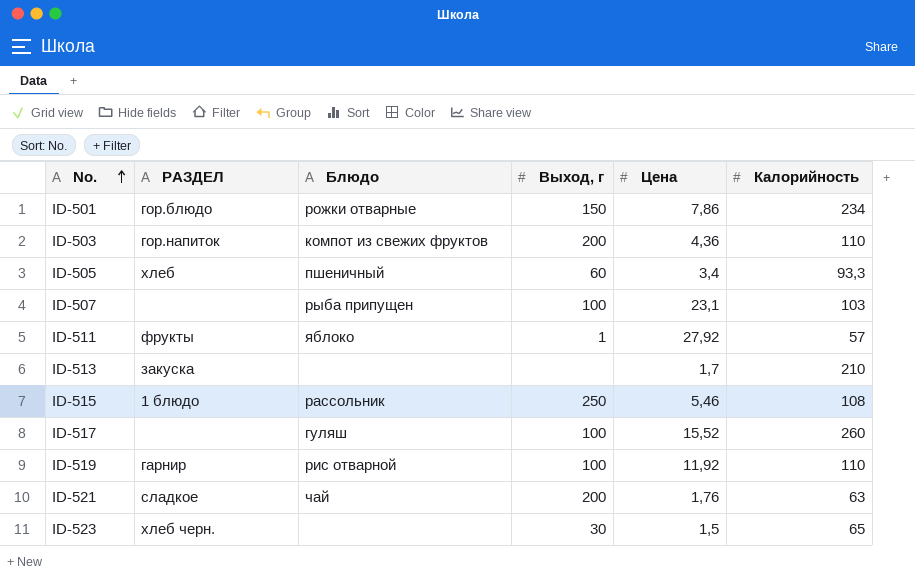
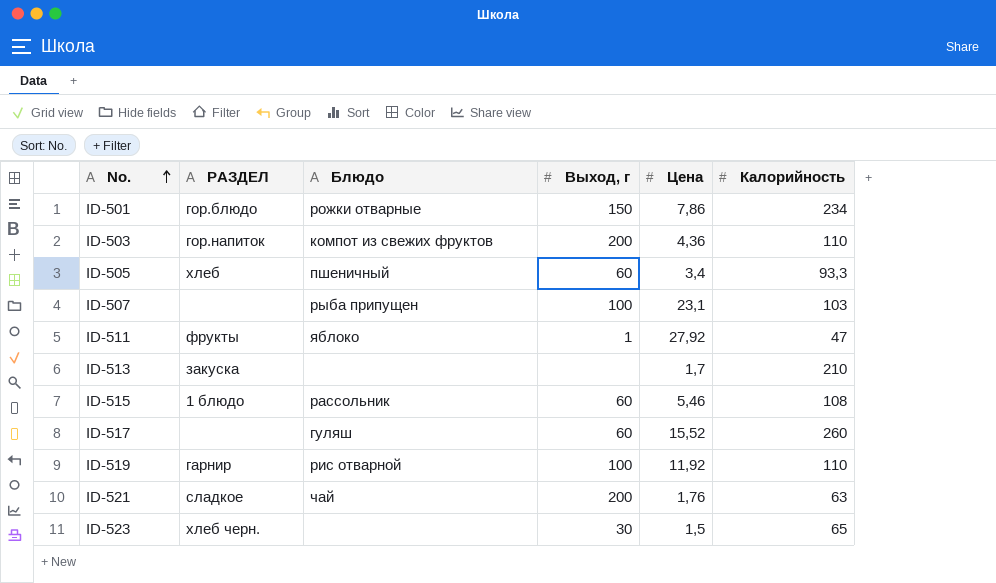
ID-511 | Калорийность: 57 -> 47
ID-515 | Выход, г: 250 -> 60
ID-517 | Выход, г: 100 -> 60

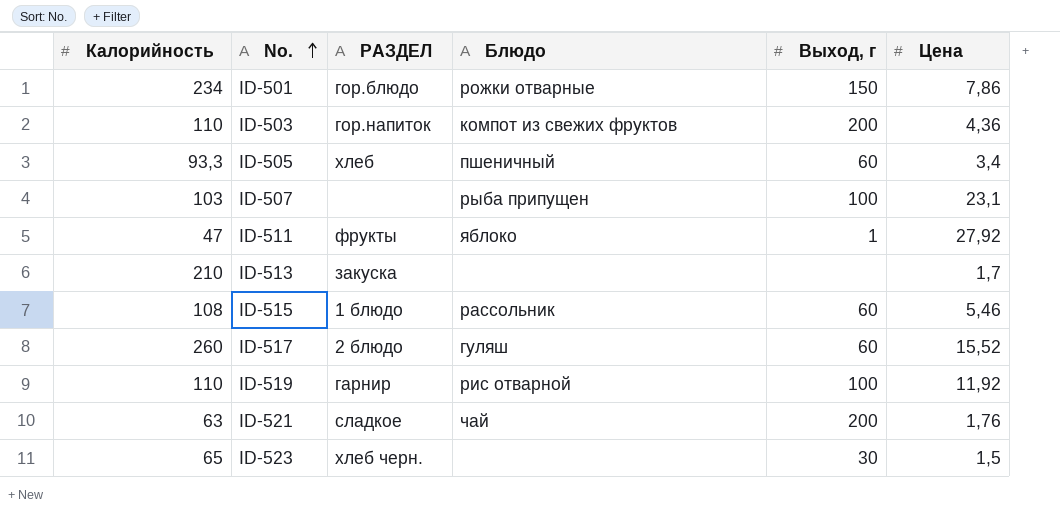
column Калорийность | position: 6 -> 1
ID-517 | РАЗДЕЛ: none -> 2 блюдо

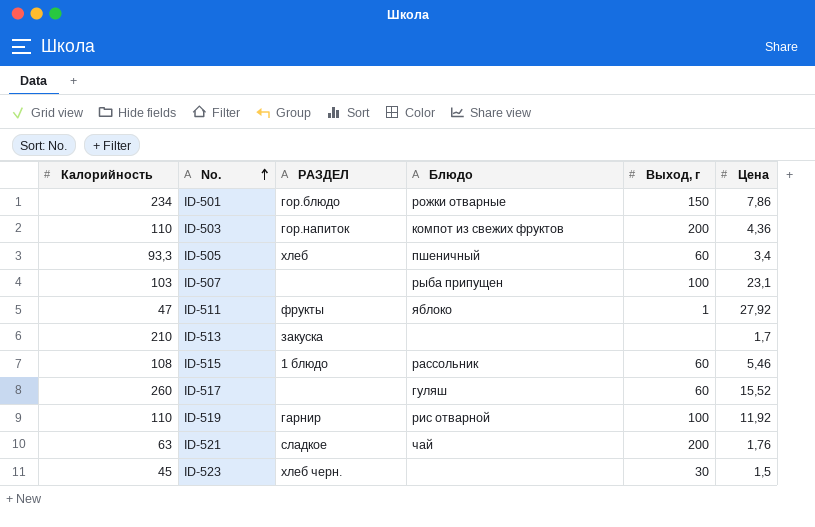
ID-517 | РАЗДЕЛ: 2 блюдо -> none
ID-523 | Калорийность: 65 -> 45

